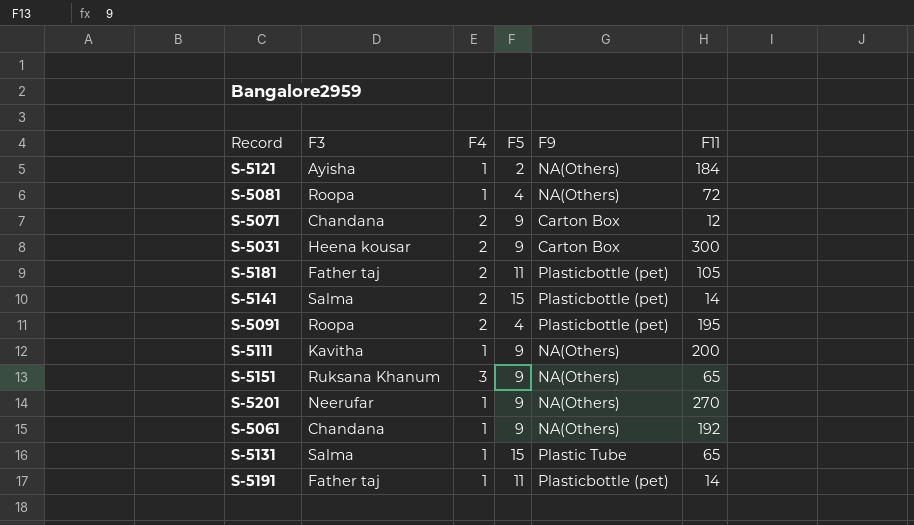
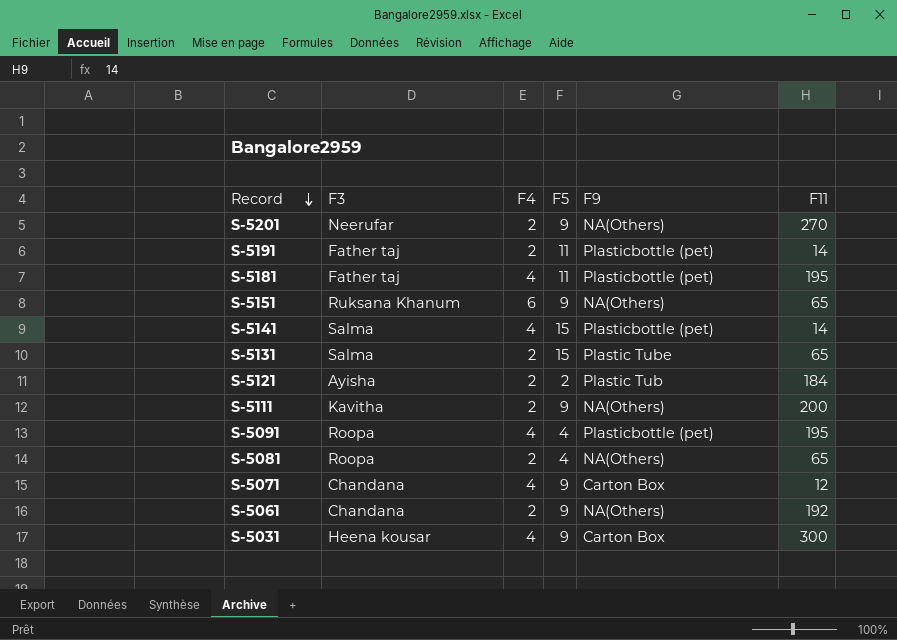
row order: none -> Record descending
S-5201 | F4: 1 -> 2
S-5191 | F4: 1 -> 2
S-5181 | F4: 2 -> 4
S-5181 | F11: 105 -> 195
S-5151 | F4: 3 -> 6
S-5141 | F4: 2 -> 4
S-5131 | F4: 1 -> 2
S-5121 | F4: 1 -> 2
S-5121 | F9: NA(Others) -> Plastic Tub
S-5111 | F4: 1 -> 2
S-5091 | F4: 2 -> 4
S-5081 | F4: 1 -> 2
S-5081 | F11: 72 -> 65
S-5071 | F4: 2 -> 4
S-5061 | F4: 1 -> 2
S-5031 | F4: 2 -> 4

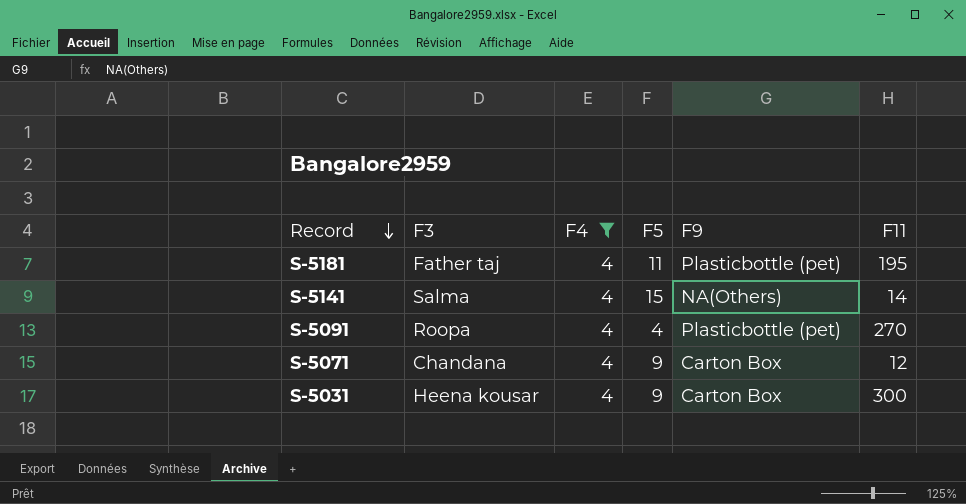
filter: none -> F4 = 4
S-5141 | F9: Plasticbottle (pet) -> NA(Others)
S-5091 | F11: 195 -> 270

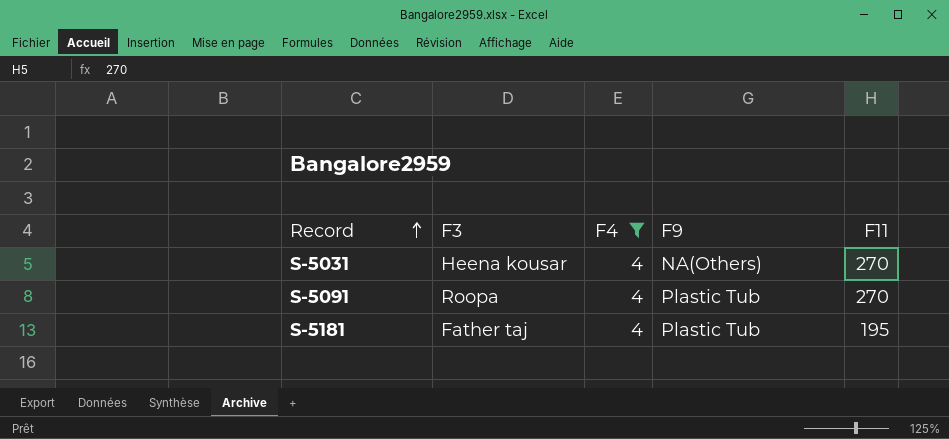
row order: Record descending -> Record ascending
column F5 | position: 4 -> none
row S-5141: Salma | 4 | 15 | NA(Others) | 14 -> none
row S-5071: Chandana | 4 | 9 | Carton Box | 12 -> none
S-5031 | F9: Carton Box -> NA(Others)
S-5031 | F11: 300 -> 270
S-5091 | F9: Plasticbottle (pet) -> Plastic Tub
S-5181 | F9: Plasticbottle (pet) -> Plastic Tub

